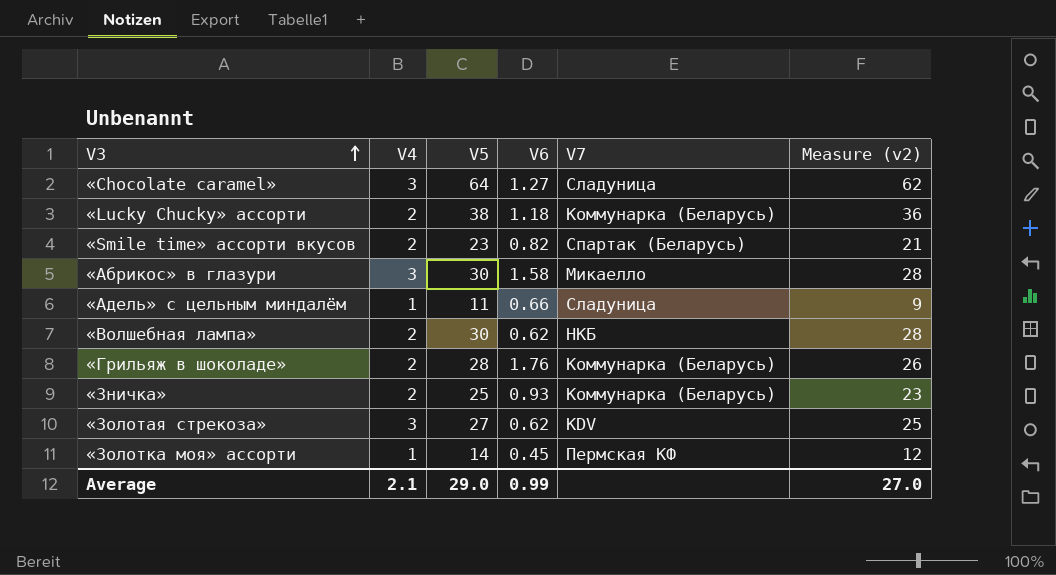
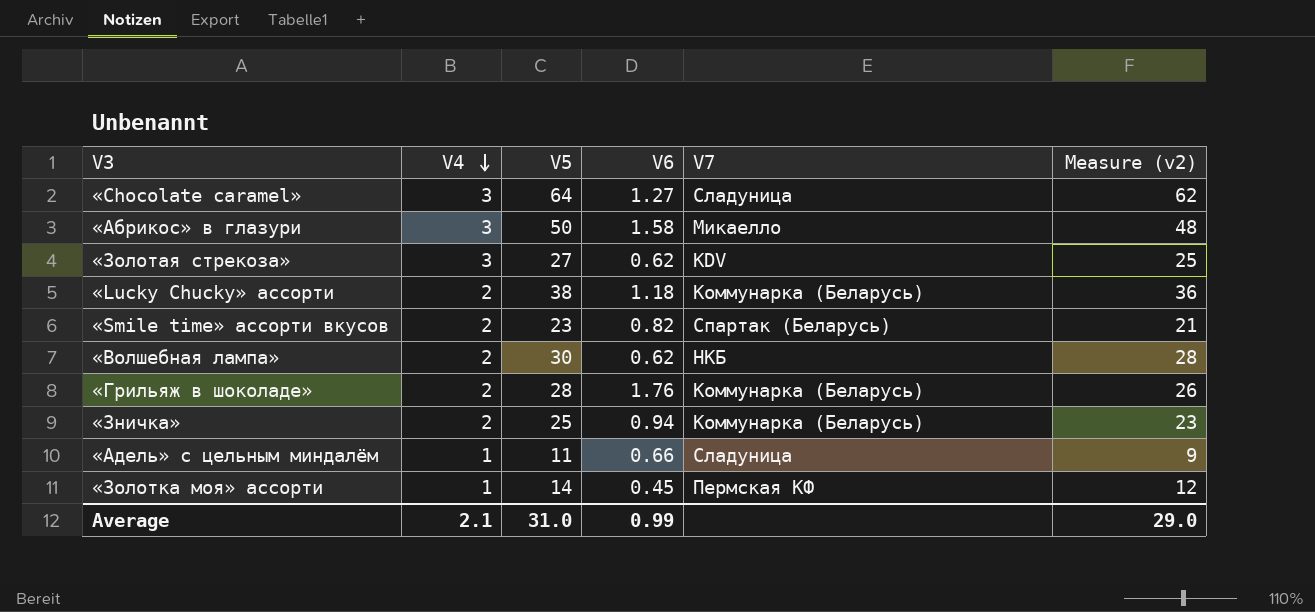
row order: V3 ascending -> V4 descending
«Абрикос» в глазури | V5: 30 -> 50
«Абрикос» в глазури | Measure (v2): 28 -> 48
«Зничка» | V6: 0.93 -> 0.94
Average | V5: 29.0 -> 31.0
Average | Measure (v2): 27.0 -> 29.0

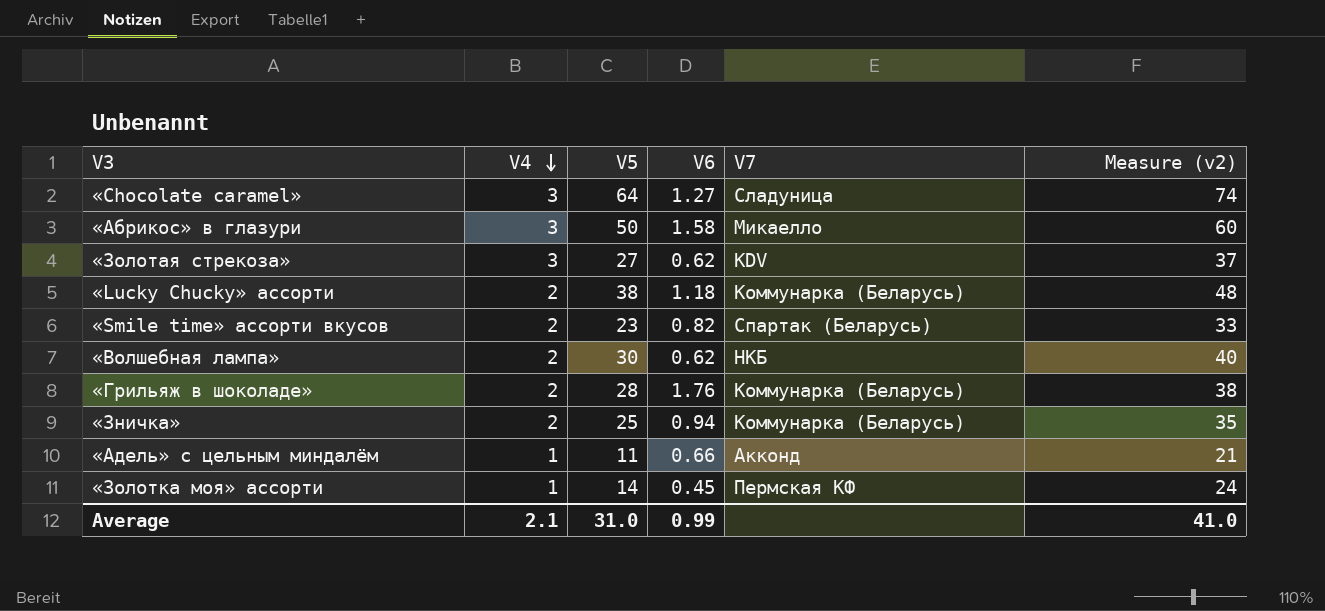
column Measure (v2) | formula: [V5] - 2 -> [V5] + 10
«Адель» с цельным миндалём | V7: Сладуница -> Акконд
Average | Measure (v2): 29.0 -> 41.0

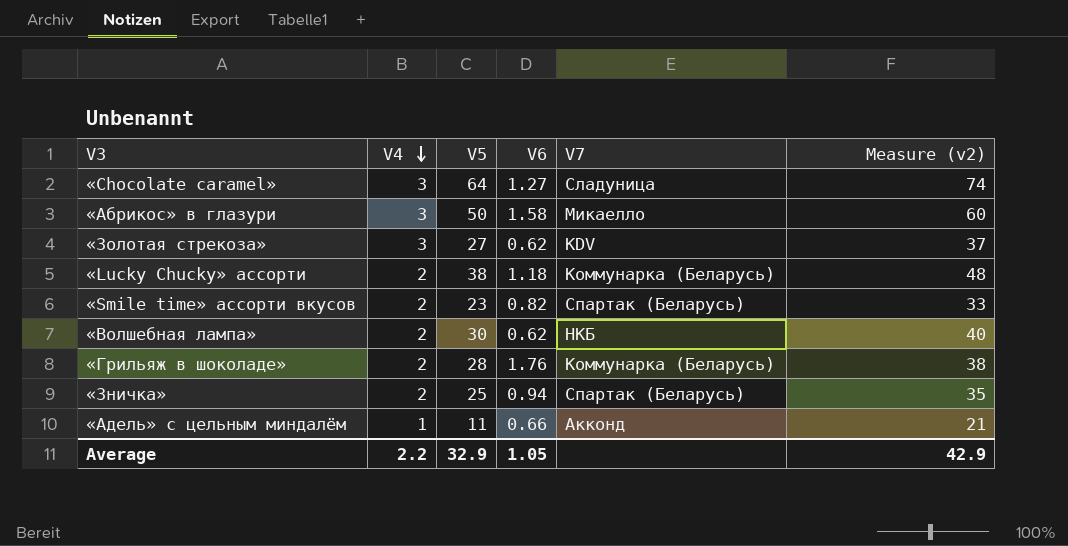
row «Золотка моя» ассорти: 1 | 14 | 0.45 | Пермская КФ | 24 -> none
«Зничка» | V7: Коммунарка (Беларусь) -> Спартак (Беларусь)
Average | V4: 2.1 -> 2.2
Average | V5: 31.0 -> 32.9
Average | V6: 0.99 -> 1.05
Average | Measure (v2): 41.0 -> 42.9

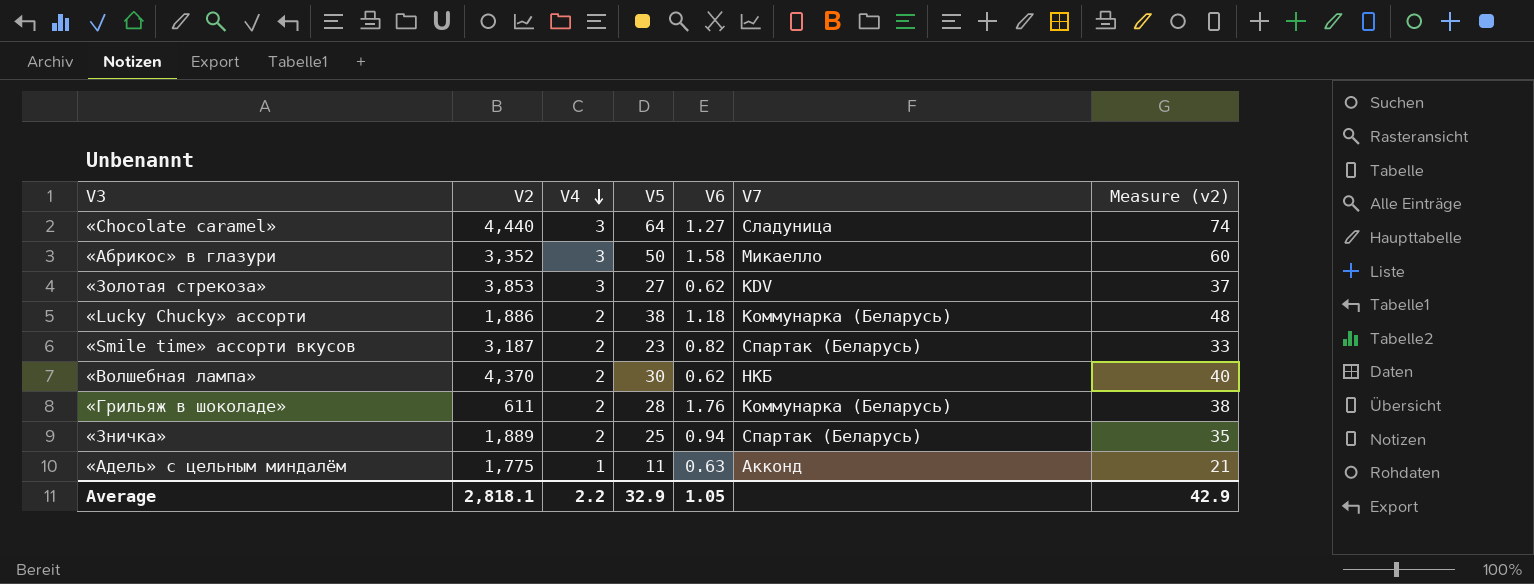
column V2 | position: none -> 2
«Адель» с цельным миндалём | V6: 0.66 -> 0.63

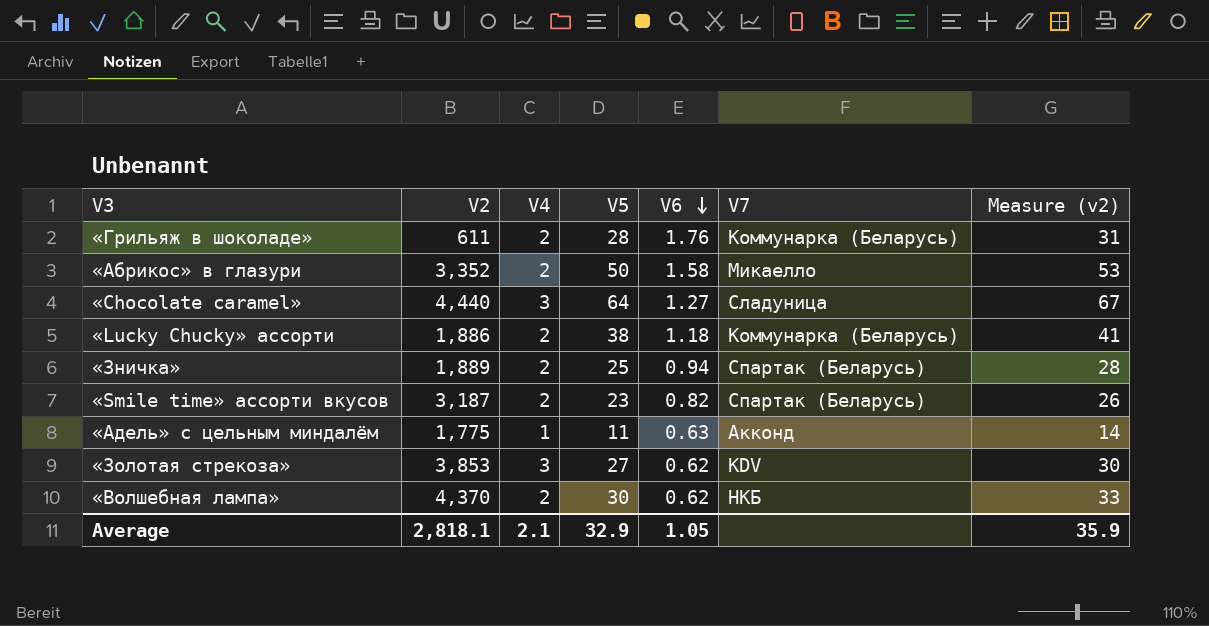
row order: V4 descending -> V6 descending
column Measure (v2) | formula: [V5] + 10 -> [V5] + 3
«Абрикос» в глазури | V4: 3 -> 2
Average | V4: 2.2 -> 2.1
Average | Measure (v2): 42.9 -> 35.9

